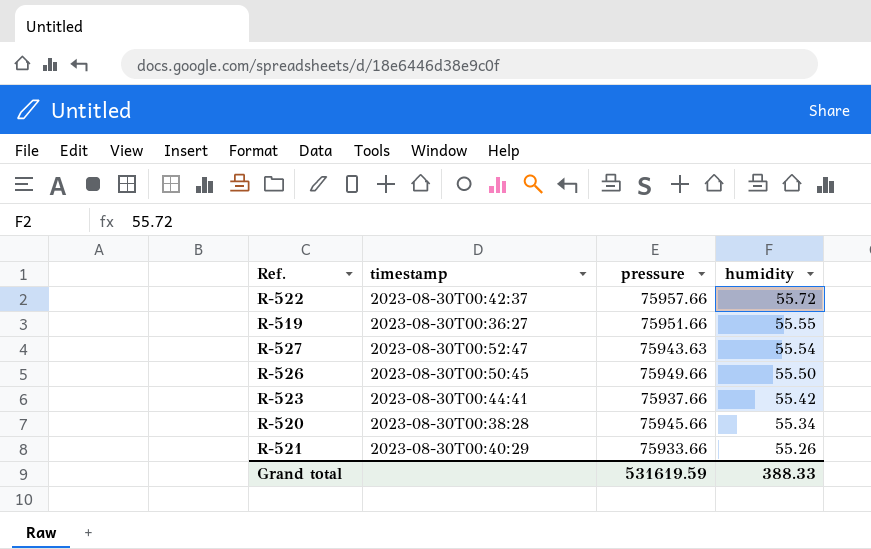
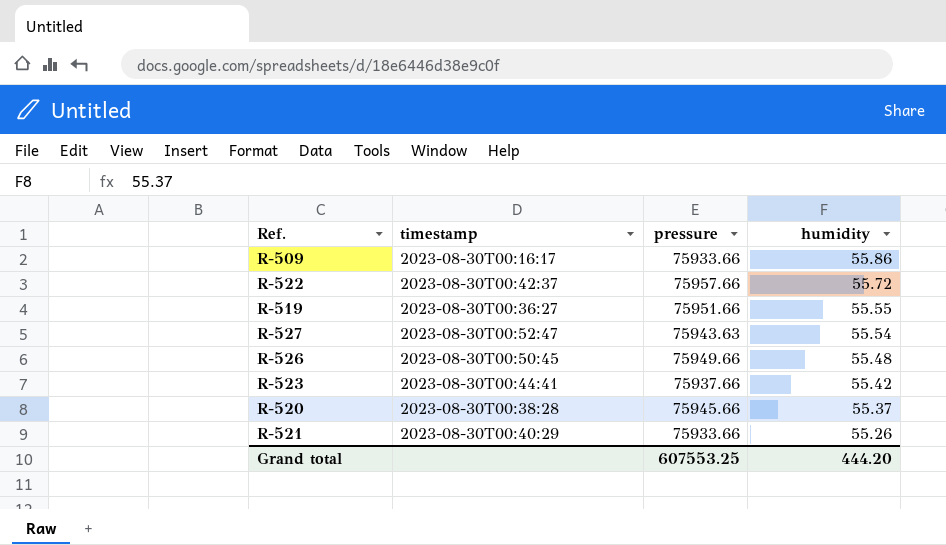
row R-509: none -> 2023-08-30T00:16:17 | 75933.66 | 55.86
R-526 | humidity: 55.50 -> 55.48
R-520 | humidity: 55.34 -> 55.37
Grand total | pressure: 531619.59 -> 607553.25
Grand total | humidity: 388.33 -> 444.20

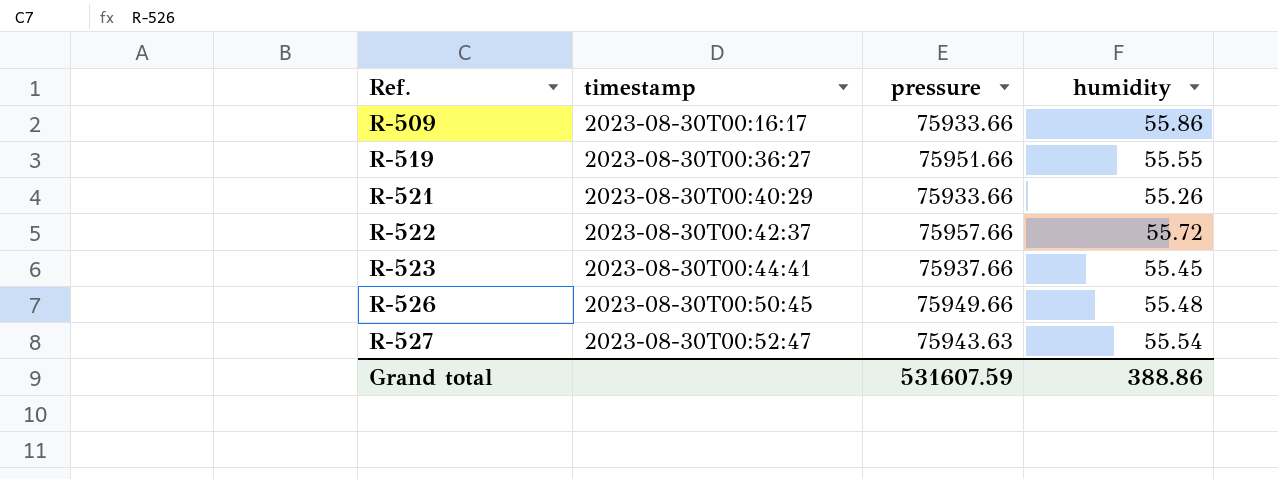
row order: humidity descending -> Ref. ascending
row R-520: 2023-08-30T00:38:28 | 75945.66 | 55.37 -> none
R-523 | humidity: 55.42 -> 55.45
Grand total | pressure: 607553.25 -> 531607.59
Grand total | humidity: 444.20 -> 388.86

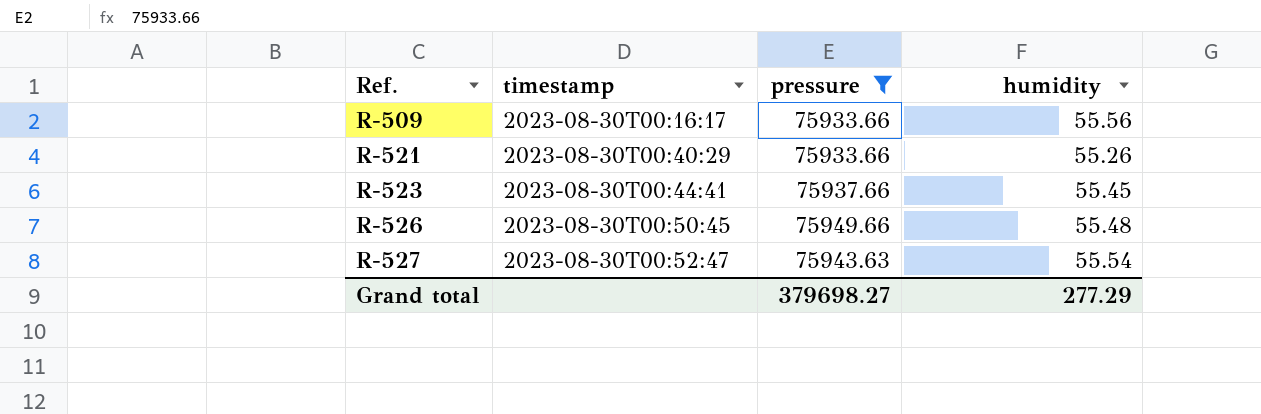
filter: none -> pressure <= 75949.66
R-509 | humidity: 55.86 -> 55.56
Grand total | pressure: 531607.59 -> 379698.27
Grand total | humidity: 388.86 -> 277.29

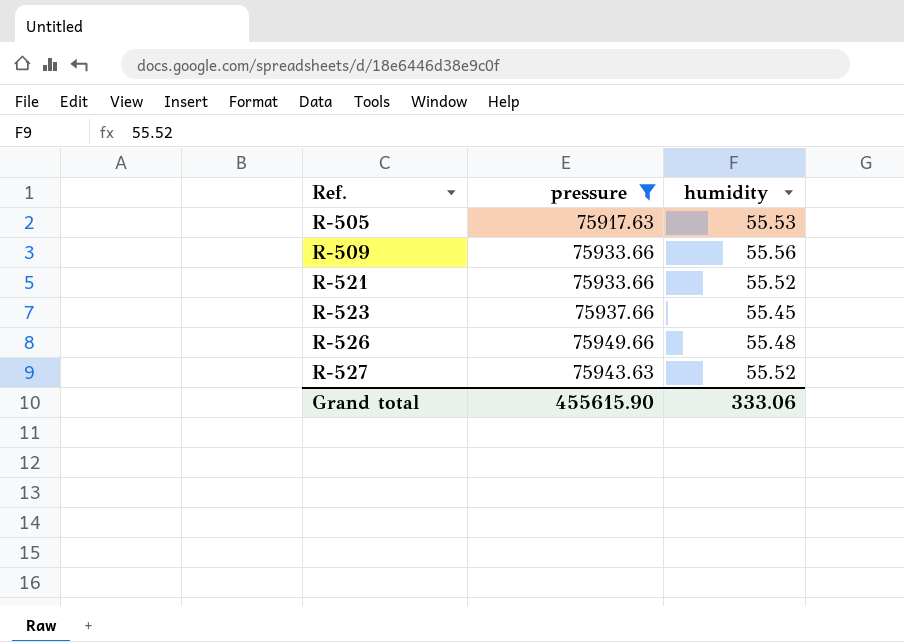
column timestamp | position: 2 -> none
row R-505: none -> 75917.63 | 55.53
R-521 | humidity: 55.26 -> 55.52
R-527 | humidity: 55.54 -> 55.52
Grand total | pressure: 379698.27 -> 455615.90
Grand total | humidity: 277.29 -> 333.06

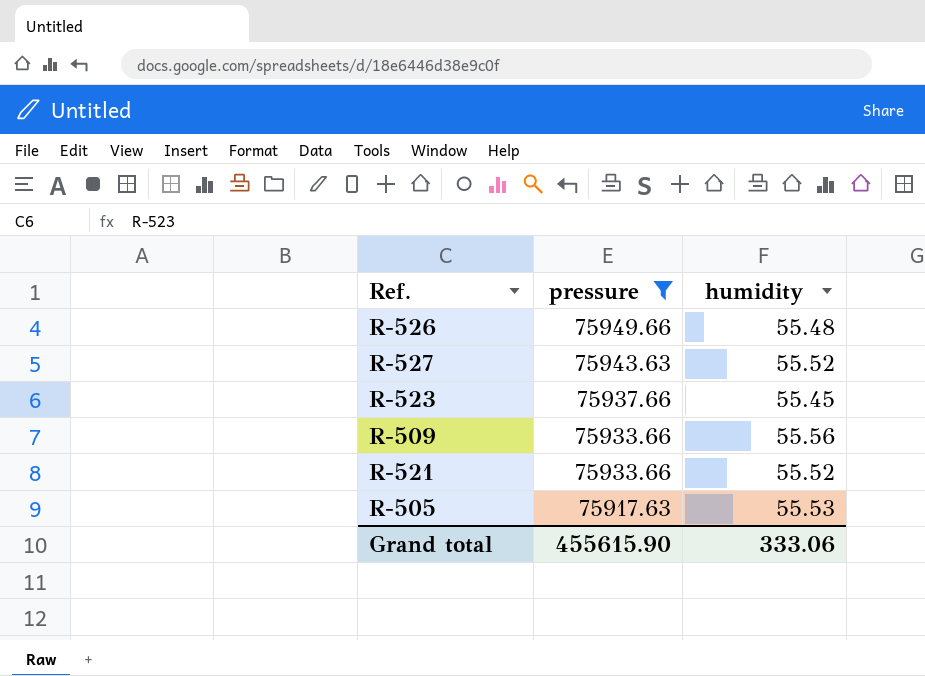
row order: Ref. ascending -> pressure descending

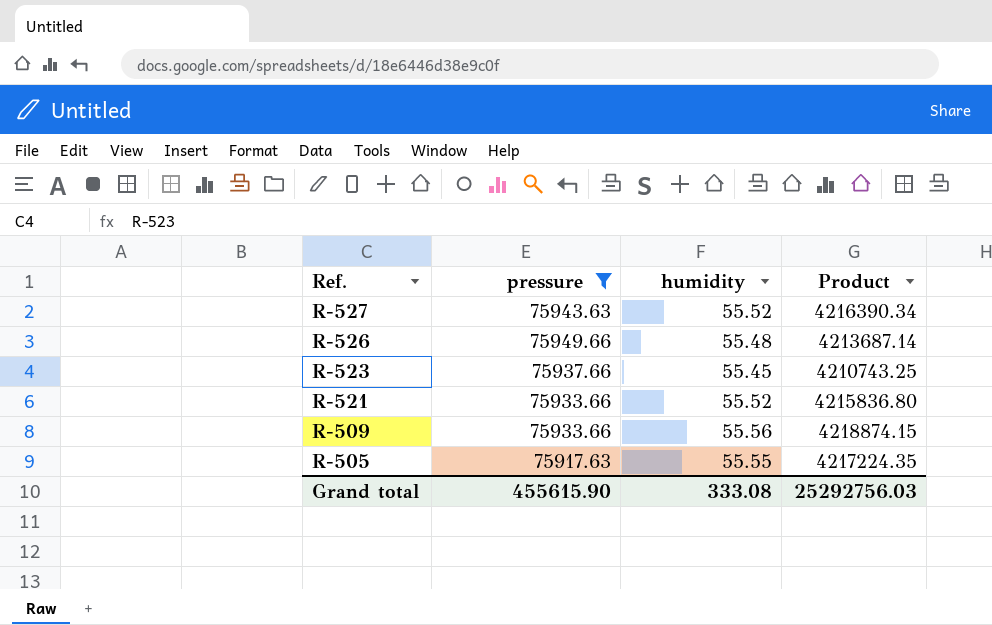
row order: pressure descending -> Ref. descending
column Product | formula: none -> [pressure] * [humidity]
R-505 | humidity: 55.53 -> 55.55
Grand total | humidity: 333.06 -> 333.08

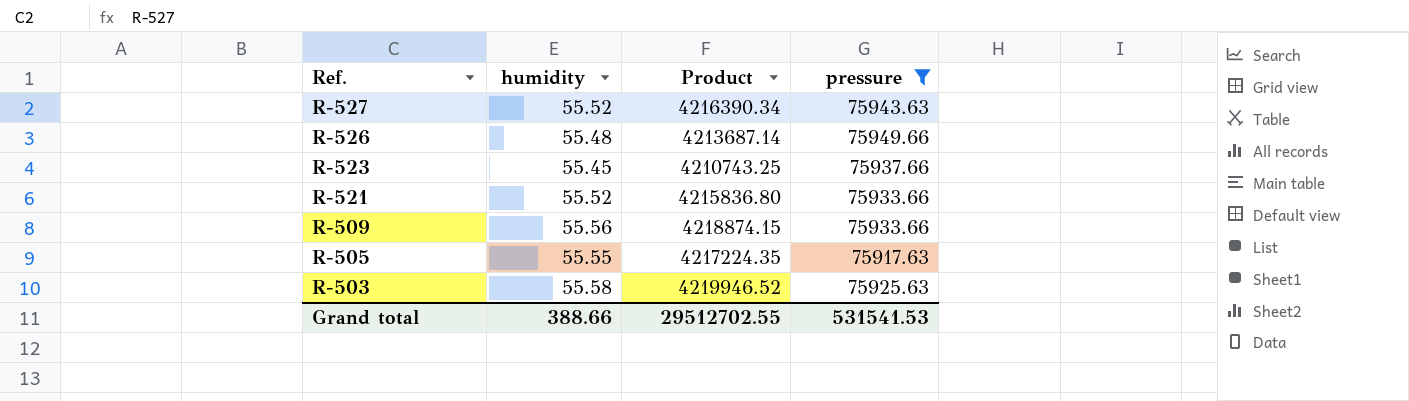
column pressure | position: 2 -> 4
row R-503: none -> 55.58 | 4219946.52 | 75925.63
Grand total | humidity: 333.08 -> 388.66
Grand total | Product: 25292756.03 -> 29512702.55
Grand total | pressure: 455615.90 -> 531541.53

